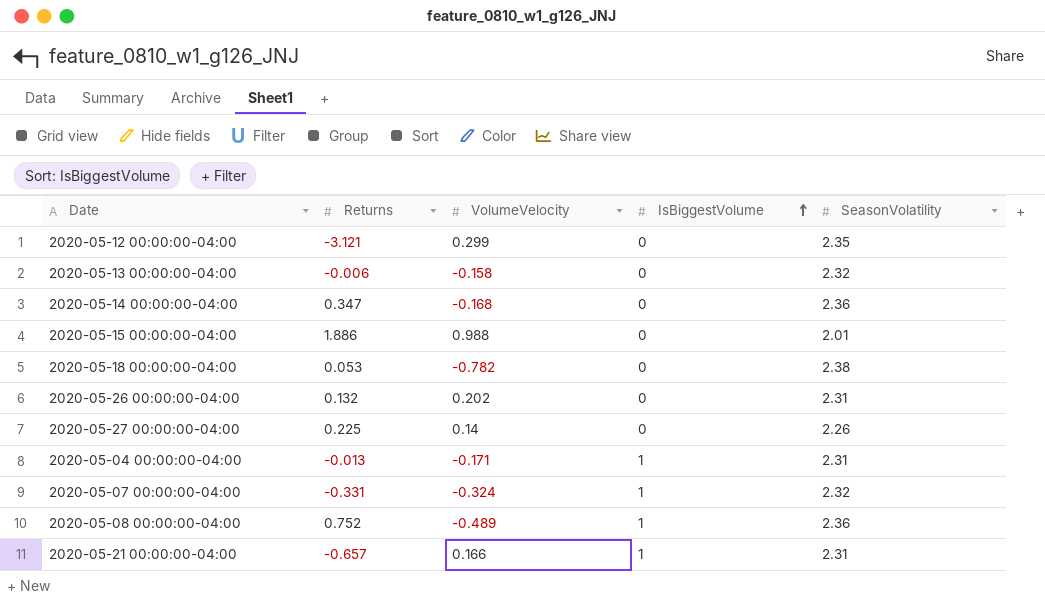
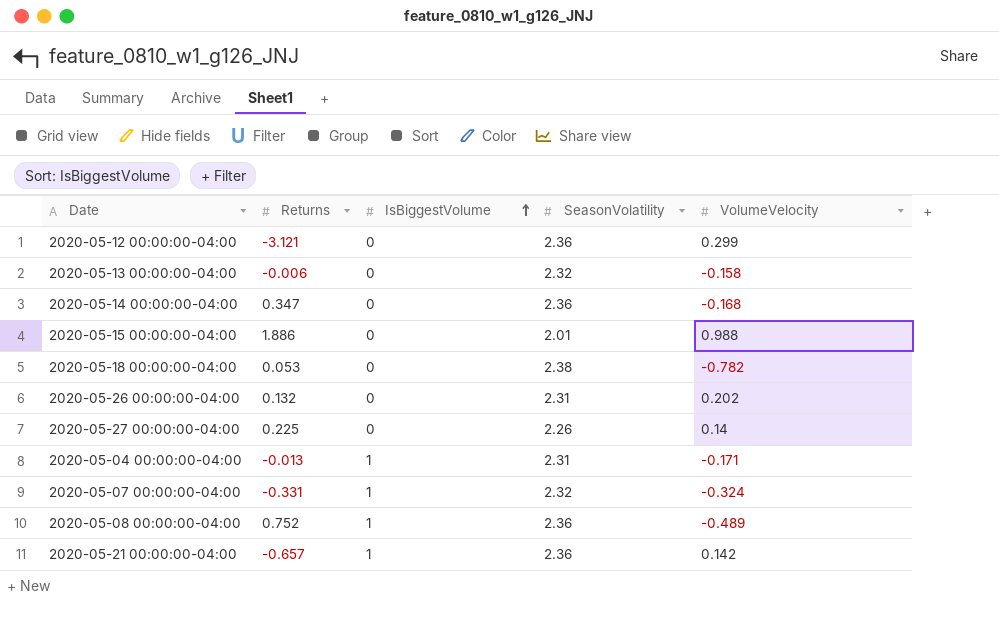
column VolumeVelocity | position: 3 -> 5
2020-05-12 00:00:00-04:00 | SeasonVolatility: 2.35 -> 2.36
2020-05-21 00:00:00-04:00 | SeasonVolatility: 2.31 -> 2.36
2020-05-21 00:00:00-04:00 | VolumeVelocity: 0.166 -> 0.142

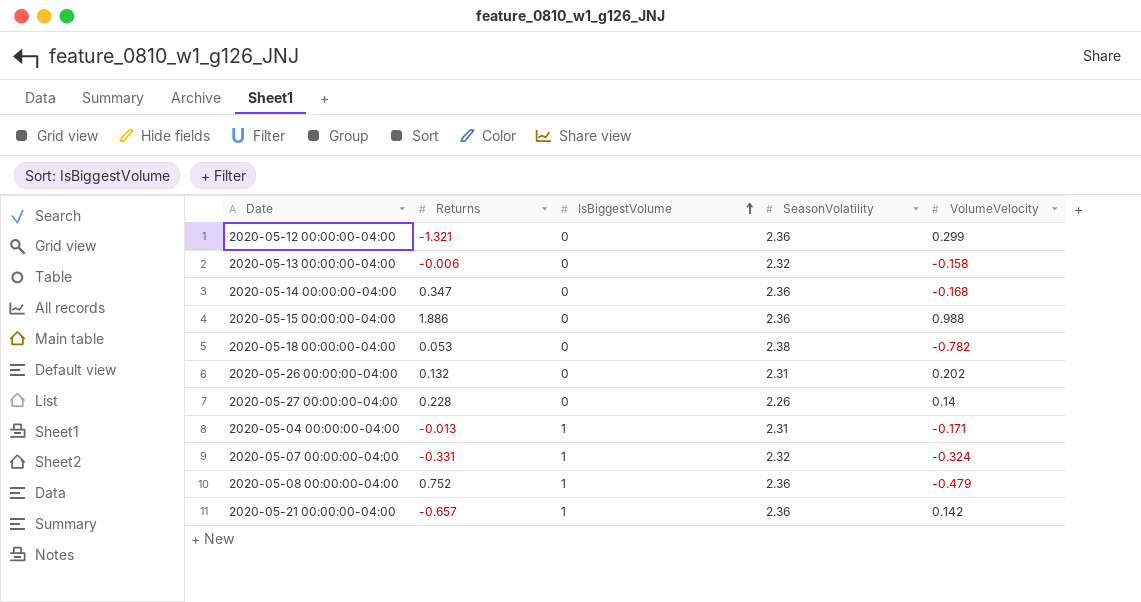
2020-05-12 00:00:00-04:00 | Returns: -3.121 -> -1.321
2020-05-15 00:00:00-04:00 | SeasonVolatility: 2.01 -> 2.36
2020-05-27 00:00:00-04:00 | Returns: 0.225 -> 0.228
2020-05-08 00:00:00-04:00 | VolumeVelocity: -0.489 -> -0.479

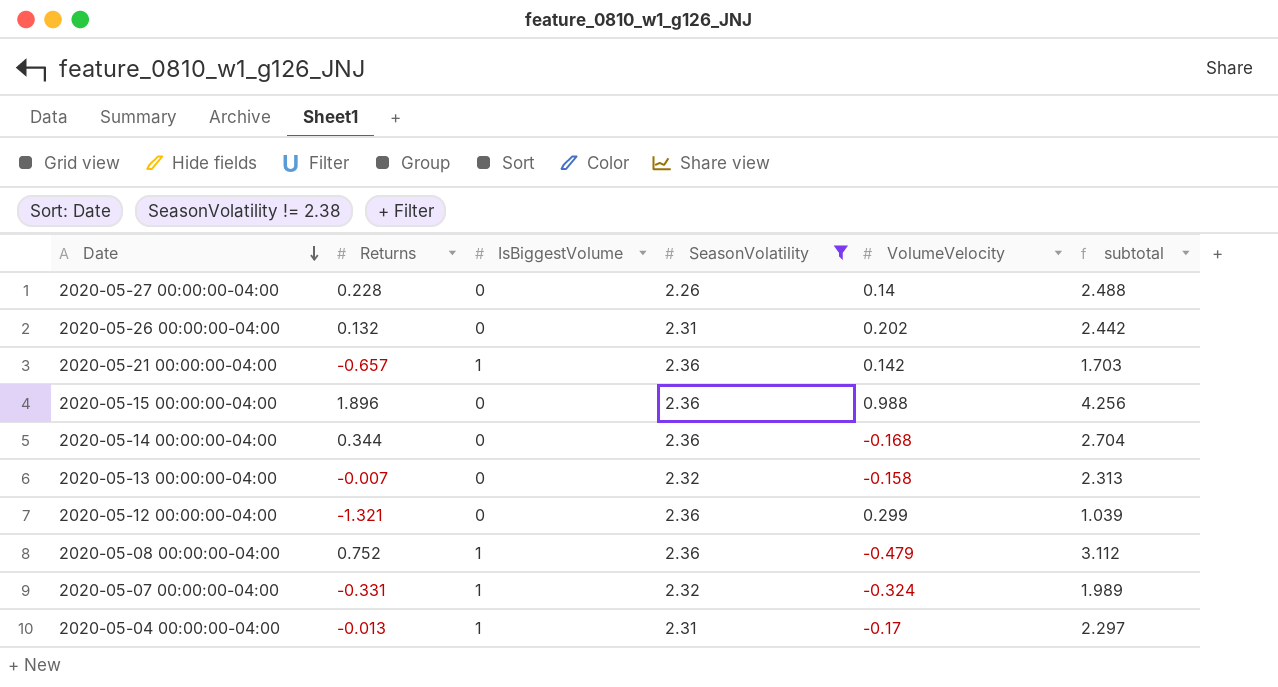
filter: none -> SeasonVolatility != 2.38
row order: IsBiggestVolume ascending -> Date descending
column subtotal | formula: none -> [Returns] + [SeasonVolatility]
2020-05-15 00:00:00-04:00 | Returns: 1.886 -> 1.896
2020-05-14 00:00:00-04:00 | Returns: 0.347 -> 0.344
2020-05-13 00:00:00-04:00 | Returns: -0.006 -> -0.007
2020-05-04 00:00:00-04:00 | VolumeVelocity: -0.171 -> -0.17

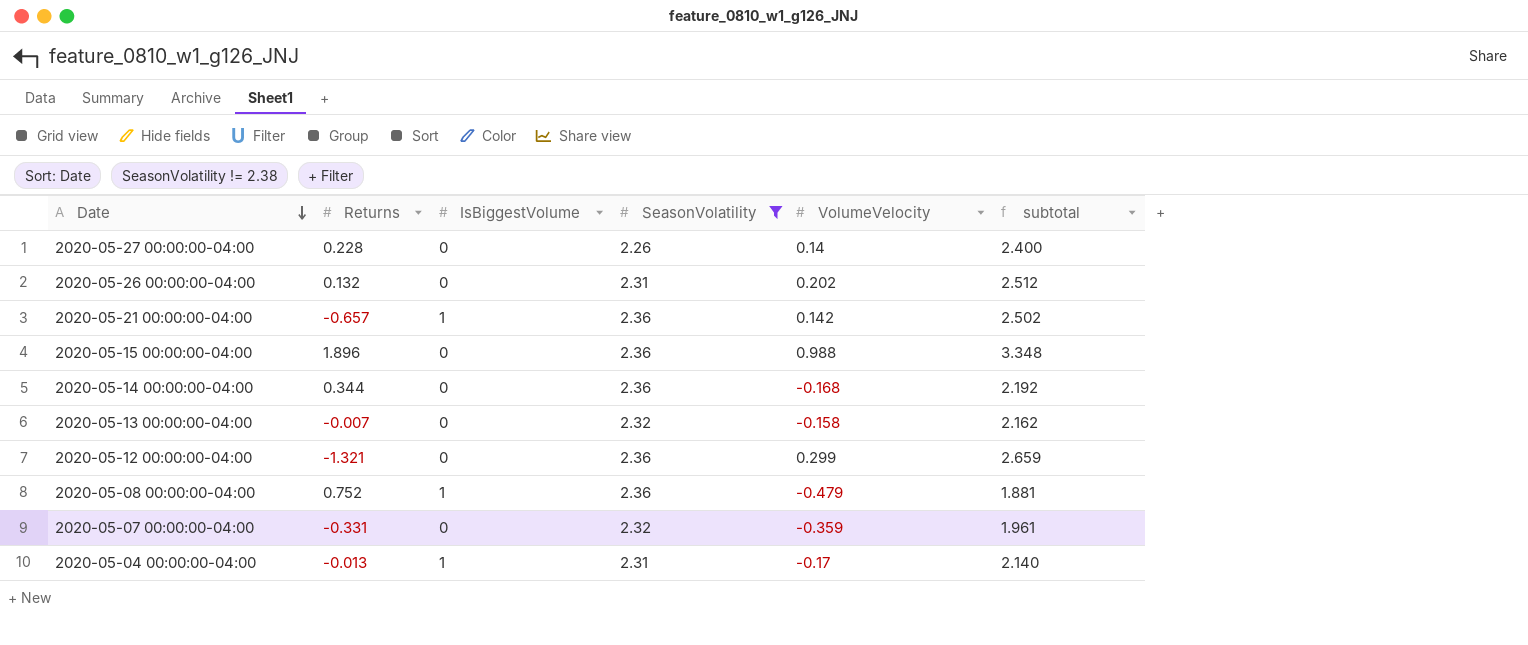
column subtotal | formula: [Returns] + [SeasonVolatility] -> [SeasonVolatility] + [VolumeVelocity]
2020-05-07 00:00:00-04:00 | IsBiggestVolume: 1 -> 0
2020-05-07 00:00:00-04:00 | VolumeVelocity: -0.324 -> -0.359

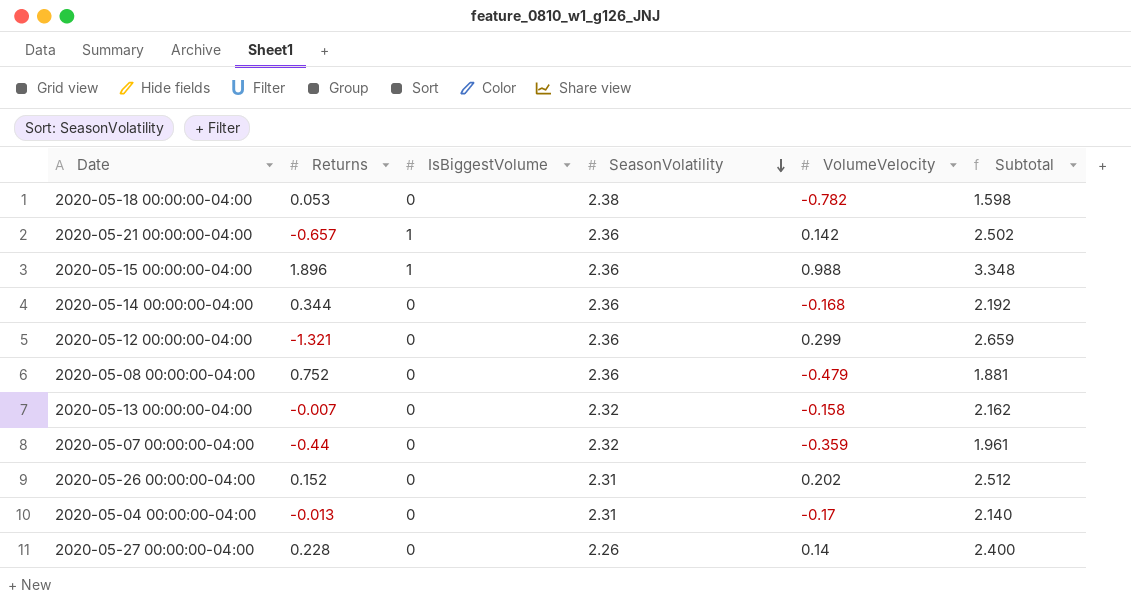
filter: SeasonVolatility != 2.38 -> none
row order: Date descending -> SeasonVolatility descending
column name: subtotal -> Subtotal
2020-05-15 00:00:00-04:00 | IsBiggestVolume: 0 -> 1
2020-05-08 00:00:00-04:00 | IsBiggestVolume: 1 -> 0
2020-05-07 00:00:00-04:00 | Returns: -0.331 -> -0.44
2020-05-26 00:00:00-04:00 | Returns: 0.132 -> 0.152
2020-05-04 00:00:00-04:00 | IsBiggestVolume: 1 -> 0

